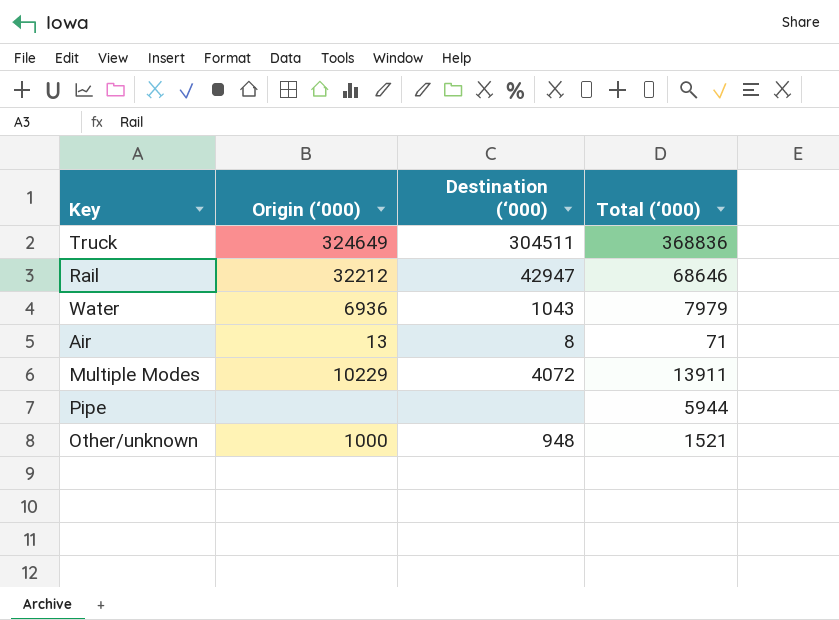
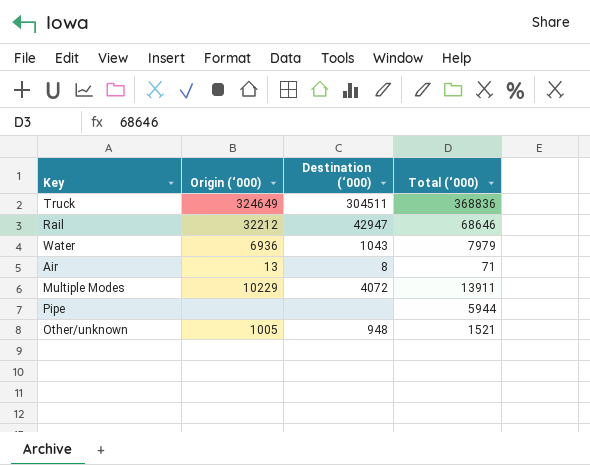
Other/unknown | Origin (‘000): 1000 -> 1005

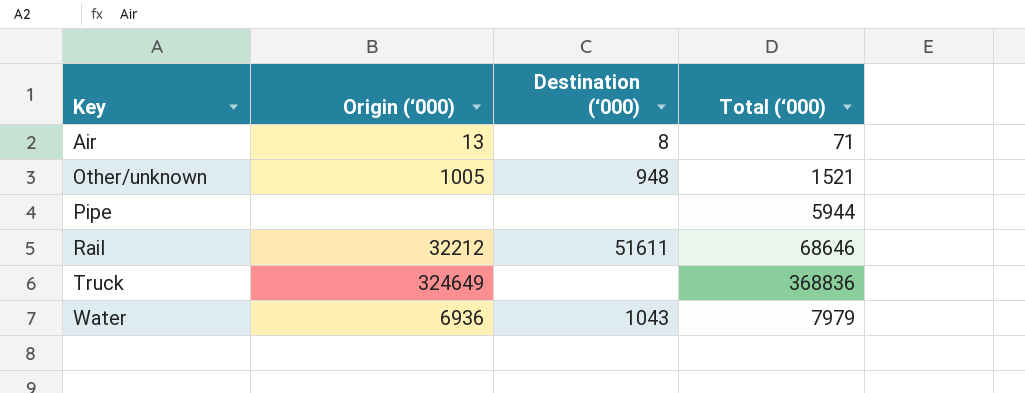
row order: none -> Key ascending
row Multiple Modes: 10229 | 4072 | 13911 -> none
Rail | Destination (‘000): 42947 -> 51611
Truck | Destination (‘000): 304511 -> none

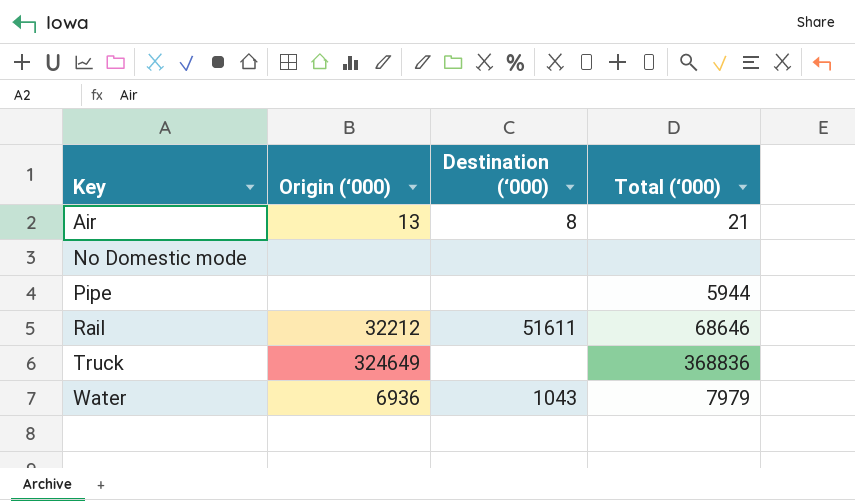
row Other/unknown: 1005 | 948 | 1521 -> none
Air | Total (‘000): 71 -> 21
row No Domestic mode: none -> none | none | none

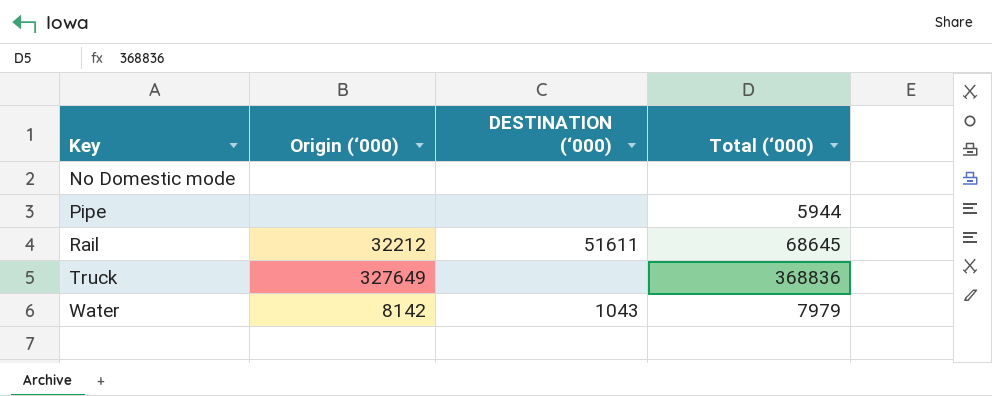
column name: Destination (‘000) -> DESTINATION (‘000)
row Air: 13 | 8 | 21 -> none
Rail | Total (‘000): 68646 -> 68645
Truck | Origin (‘000): 324649 -> 327649
Water | Origin (‘000): 6936 -> 8142

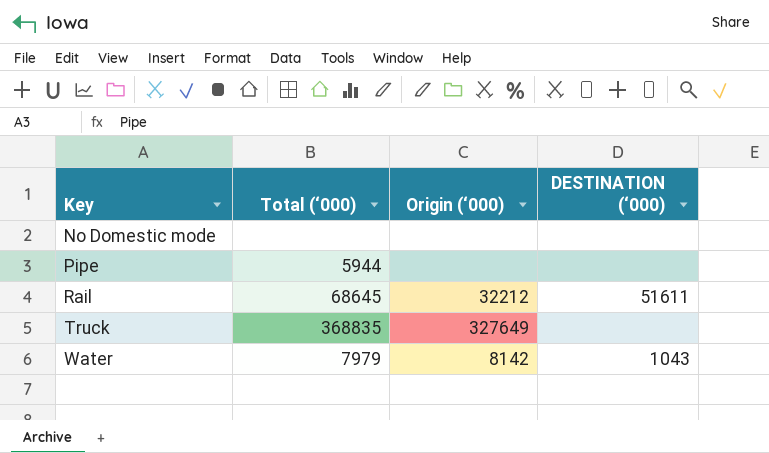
column Total (‘000) | position: 4 -> 2
Truck | Total (‘000): 368836 -> 368835

